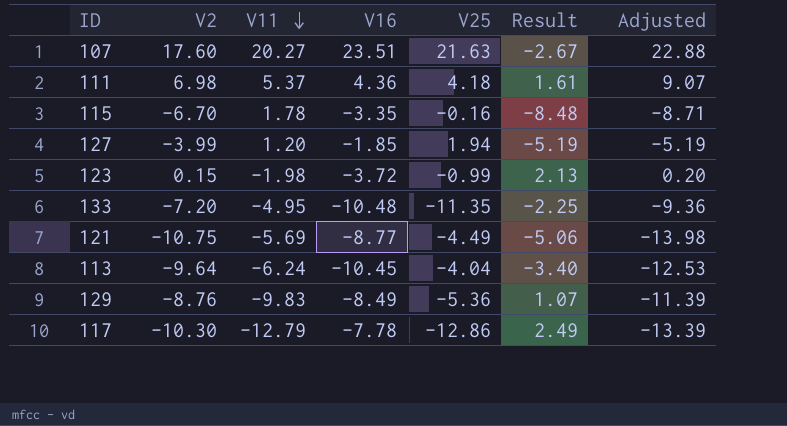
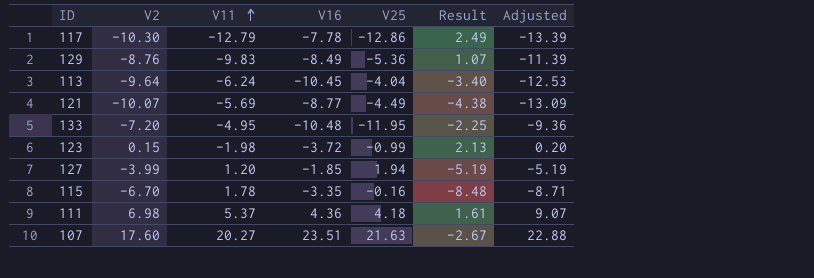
row order: V11 descending -> V11 ascending
121 | V2: -10.75 -> -10.07
121 | Result: -5.06 -> -4.38
121 | Adjusted: -13.98 -> -13.09
133 | V25: -11.35 -> -11.95

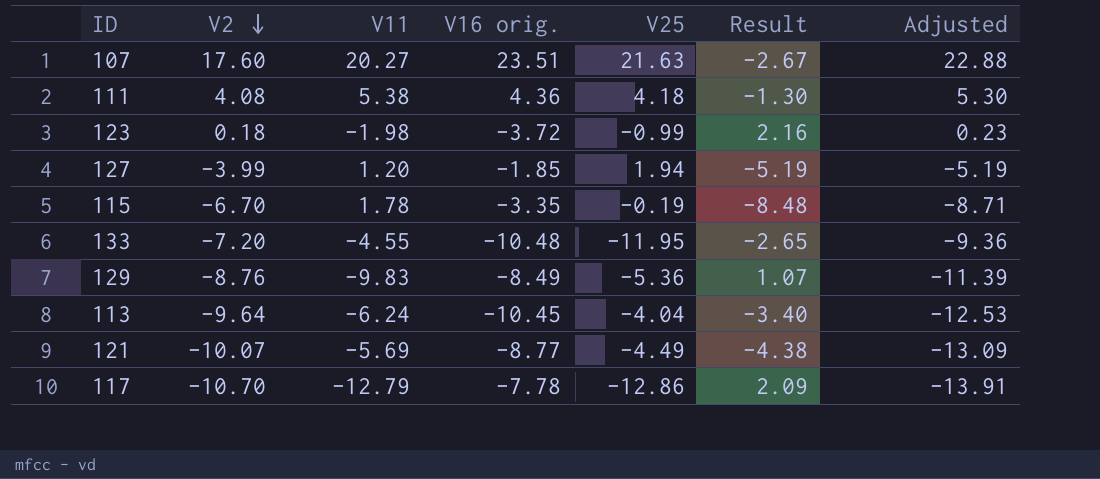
row order: V11 ascending -> V2 descending
column name: V16 -> V16 orig.
111 | V2: 6.98 -> 4.08
111 | V11: 5.37 -> 5.38
111 | Result: 1.61 -> -1.30
111 | Adjusted: 9.07 -> 5.30
123 | V2: 0.15 -> 0.18
123 | Result: 2.13 -> 2.16
123 | Adjusted: 0.20 -> 0.23
115 | V25: -0.16 -> -0.19
133 | V11: -4.95 -> -4.55
133 | Result: -2.25 -> -2.65
117 | V2: -10.30 -> -10.70
117 | Result: 2.49 -> 2.09
117 | Adjusted: -13.39 -> -13.91

